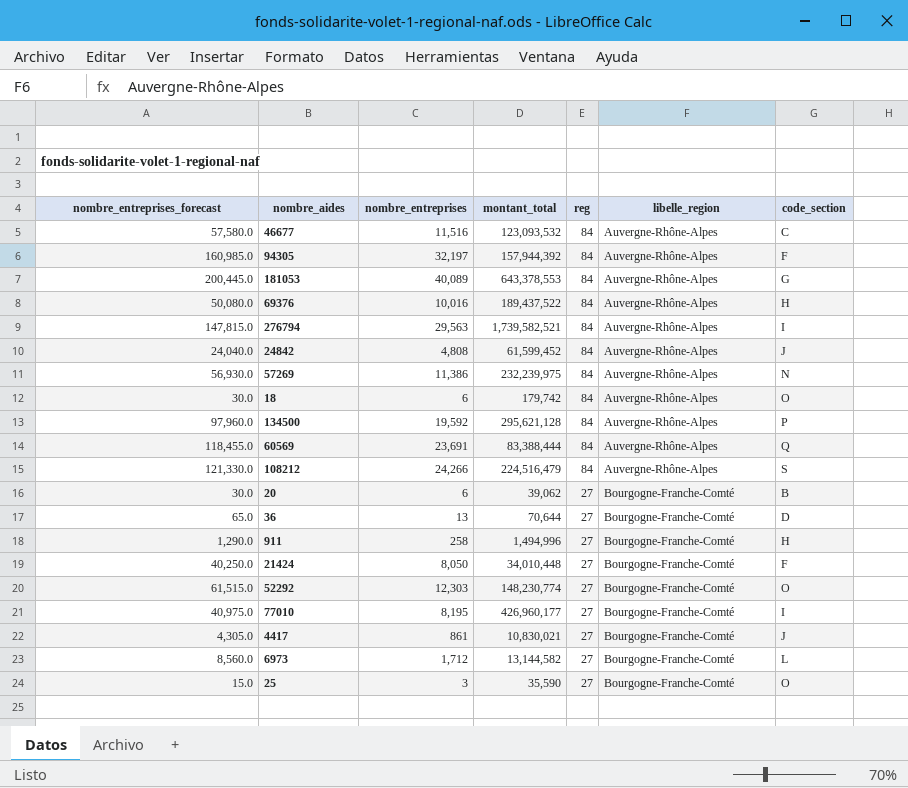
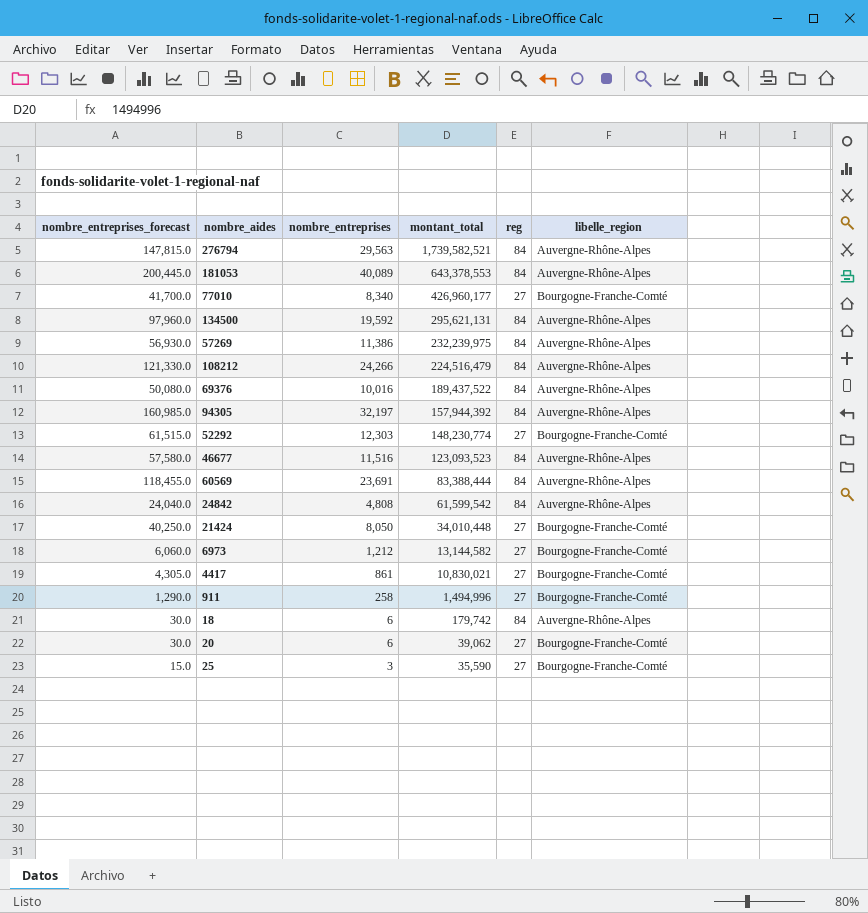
row order: reg descending -> montant_total descending
column code_section | position: 7 -> none
row 36: 65.0 | 13 | 70,644 | 27 | Bourgogne-Franche-Comté | D -> none
77010 | nombre_entreprises_forecast: 40,975.0 -> 41,700.0
77010 | nombre_entreprises: 8,195 -> 8,340
134500 | montant_total: 295,621,128 -> 295,621,131
46677 | montant_total: 123,093,532 -> 123,093,523
24842 | montant_total: 61,599,452 -> 61,599,542
6973 | nombre_entreprises_forecast: 8,560.0 -> 6,060.0
6973 | nombre_entreprises: 1,712 -> 1,212

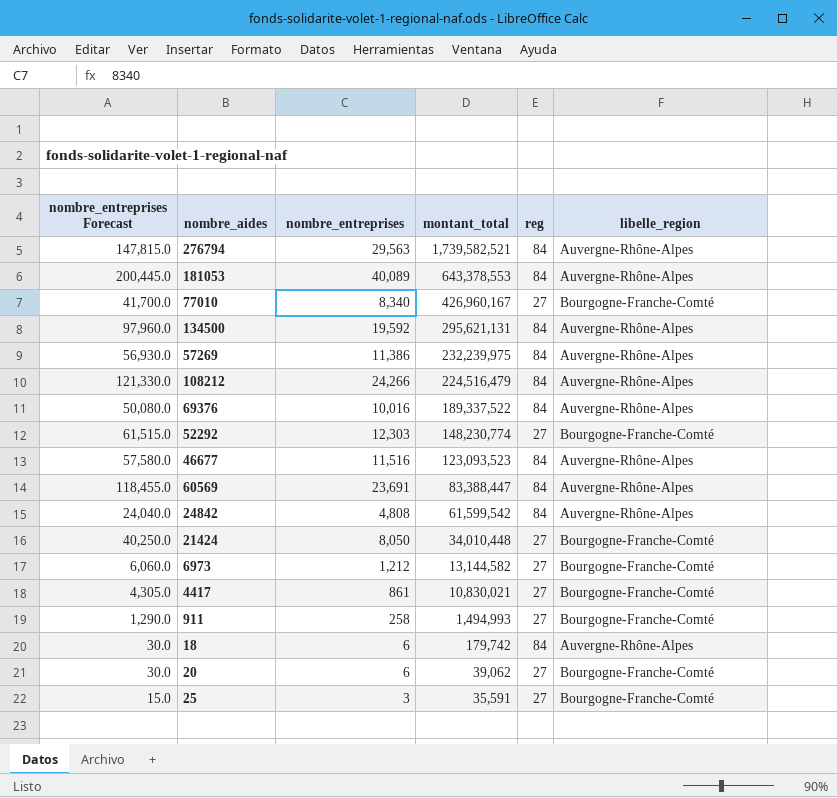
column name: nombre_entreprises_forecast -> nombre_entreprises Forecast
row 94305: 160,985.0 | 32,197 | 157,944,392 | 84 | Auvergne-Rhône-Alpes -> none
77010 | montant_total: 426,960,177 -> 426,960,167
69376 | montant_total: 189,437,522 -> 189,337,522
60569 | montant_total: 83,388,444 -> 83,388,447
911 | montant_total: 1,494,996 -> 1,494,993
25 | montant_total: 35,590 -> 35,591

